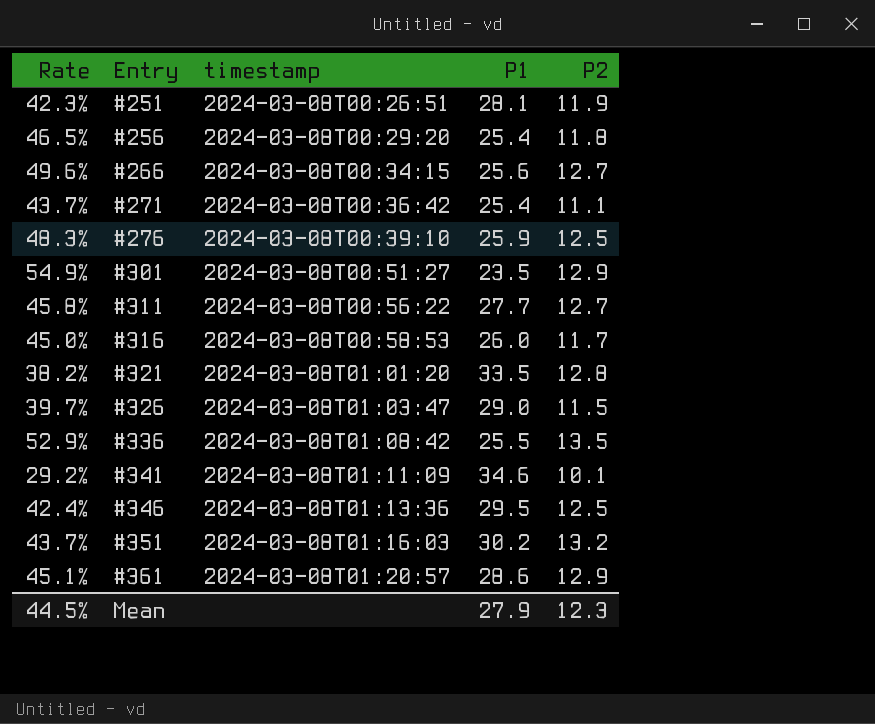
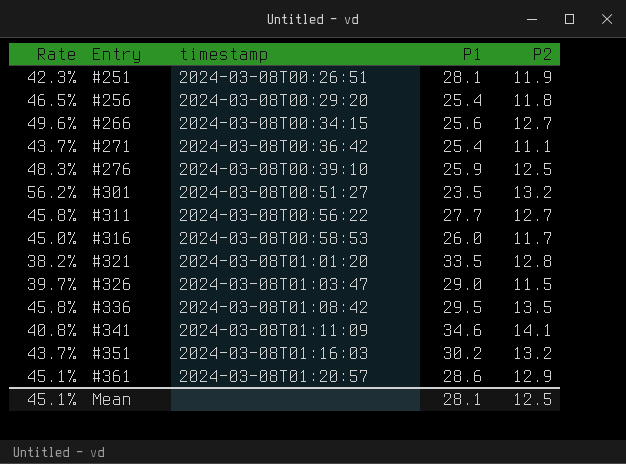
row #346: 42.4% | 2024-03-08T01:13:36 | 29.5 | 12.5 -> none
#301 | Rate: 54.9% -> 56.2%
#301 | P2: 12.9 -> 13.2
#336 | Rate: 52.9% -> 45.8%
#336 | P1: 25.5 -> 29.5
#341 | Rate: 29.2% -> 40.8%
#341 | P2: 10.1 -> 14.1
Mean | Rate: 44.5% -> 45.1%
Mean | P1: 27.9 -> 28.1
Mean | P2: 12.3 -> 12.5

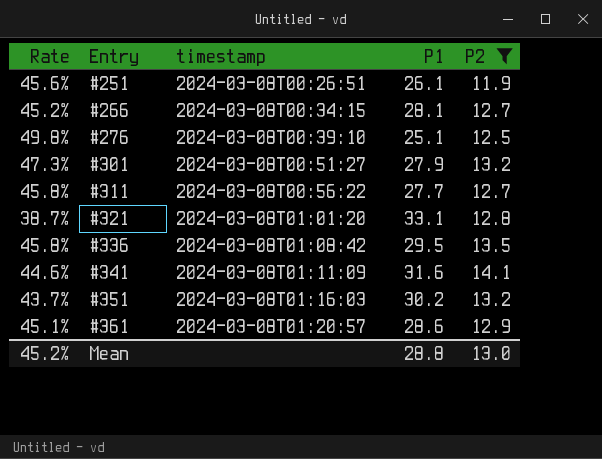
filter: none -> P2 >= 11.9
#251 | Rate: 42.3% -> 45.6%
#251 | P1: 28.1 -> 26.1
#266 | Rate: 49.6% -> 45.2%
#266 | P1: 25.6 -> 28.1
#276 | Rate: 48.3% -> 49.8%
#276 | P1: 25.9 -> 25.1
#301 | Rate: 56.2% -> 47.3%
#301 | P1: 23.5 -> 27.9
#321 | Rate: 38.2% -> 38.7%
#321 | P1: 33.5 -> 33.1
#341 | Rate: 40.8% -> 44.6%
#341 | P1: 34.6 -> 31.6
Mean | Rate: 45.1% -> 45.2%
Mean | P1: 28.1 -> 28.8
Mean | P2: 12.5 -> 13.0

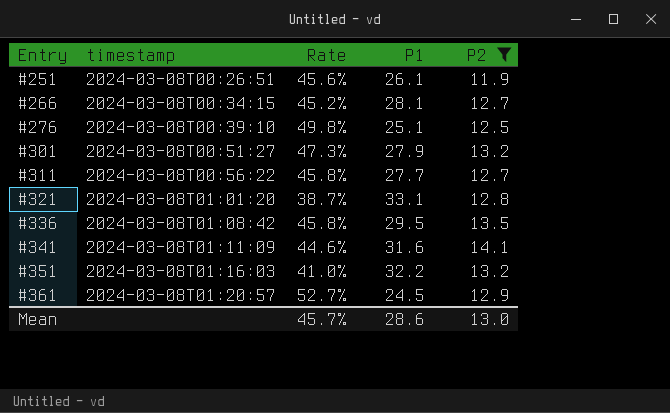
column Rate | position: 1 -> 3
#351 | Rate: 43.7% -> 41.0%
#351 | P1: 30.2 -> 32.2
#361 | Rate: 45.1% -> 52.7%
#361 | P1: 28.6 -> 24.5
Mean | Rate: 45.2% -> 45.7%
Mean | P1: 28.8 -> 28.6

